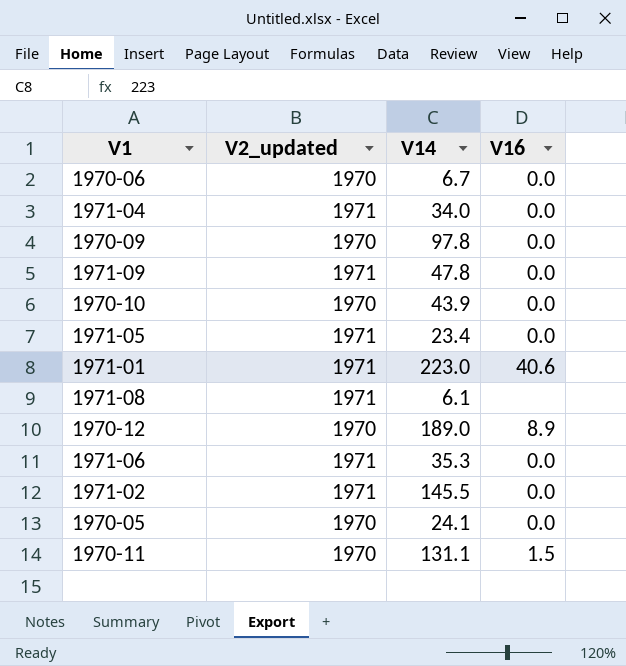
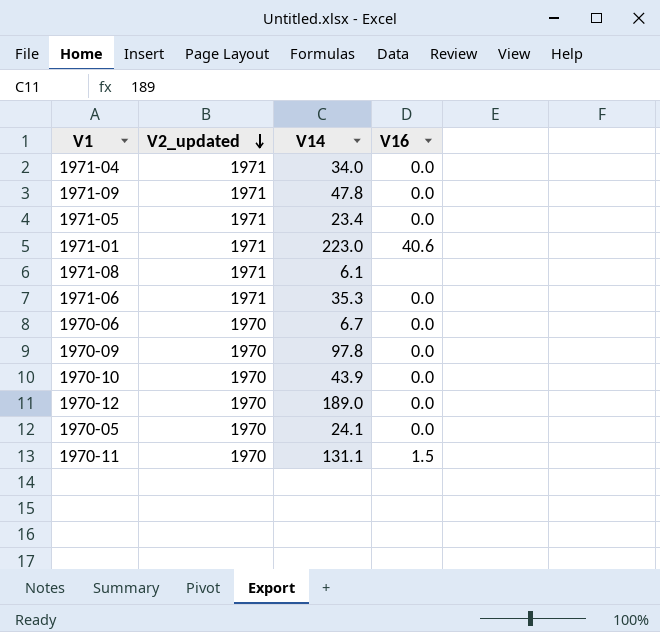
row order: none -> V2_updated descending
row 1971-02: 1971 | 145.5 | 0.0 -> none
1970-12 | V16: 8.9 -> 0.0

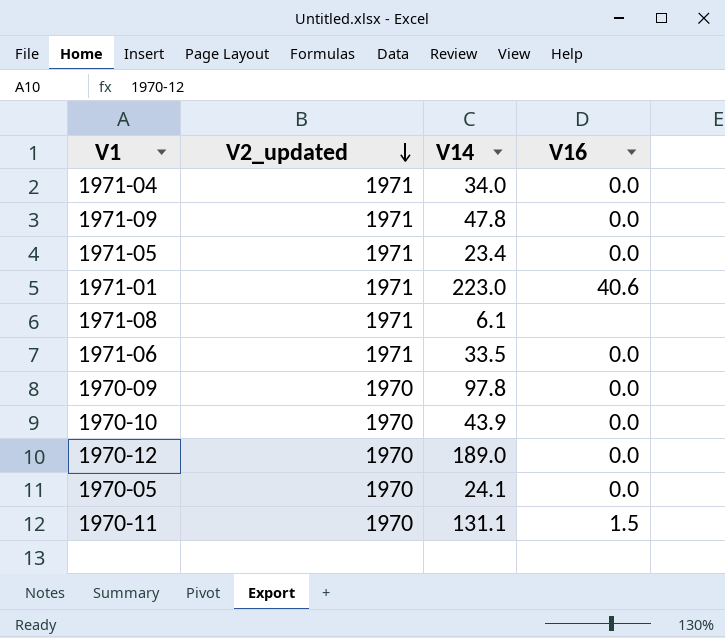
row 1970-06: 1970 | 6.7 | 0.0 -> none
1971-06 | V14: 35.3 -> 33.5

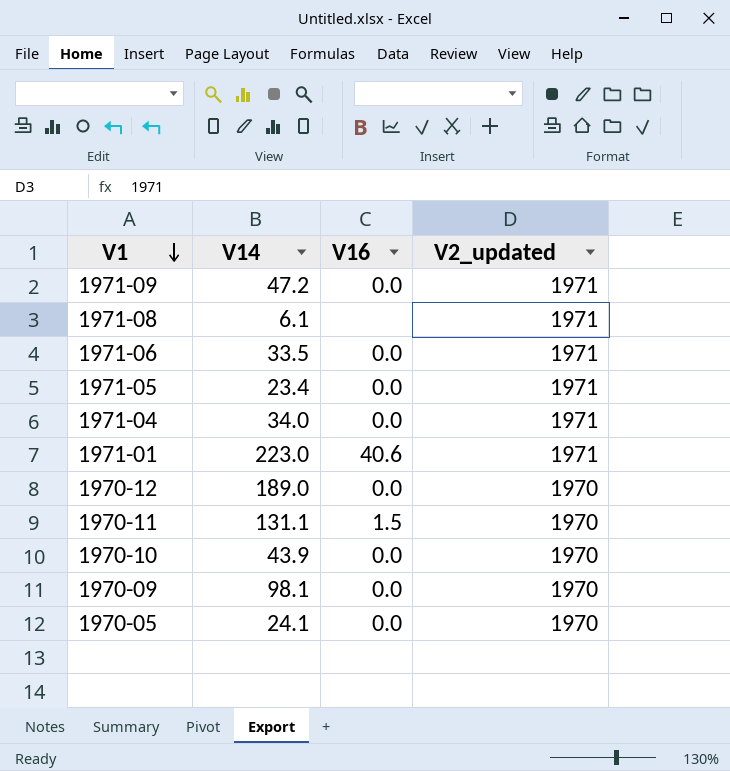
row order: V2_updated descending -> V1 descending
column V2_updated | position: 2 -> 4
1971-09 | V14: 47.8 -> 47.2
1970-09 | V14: 97.8 -> 98.1

